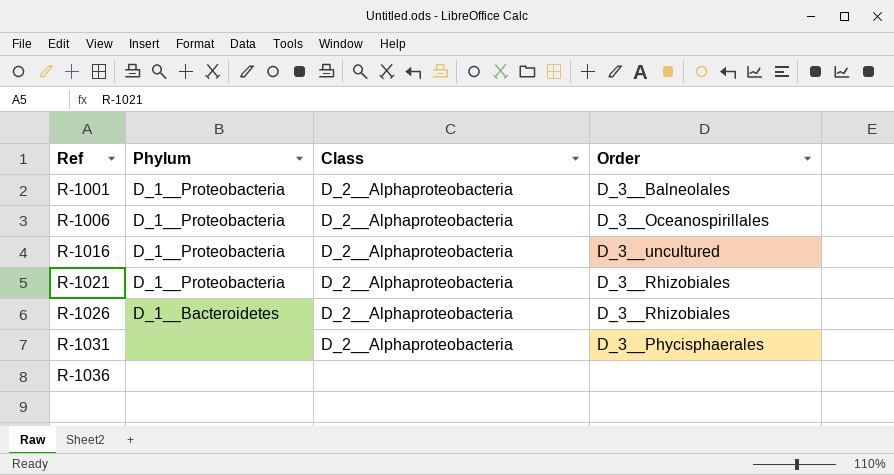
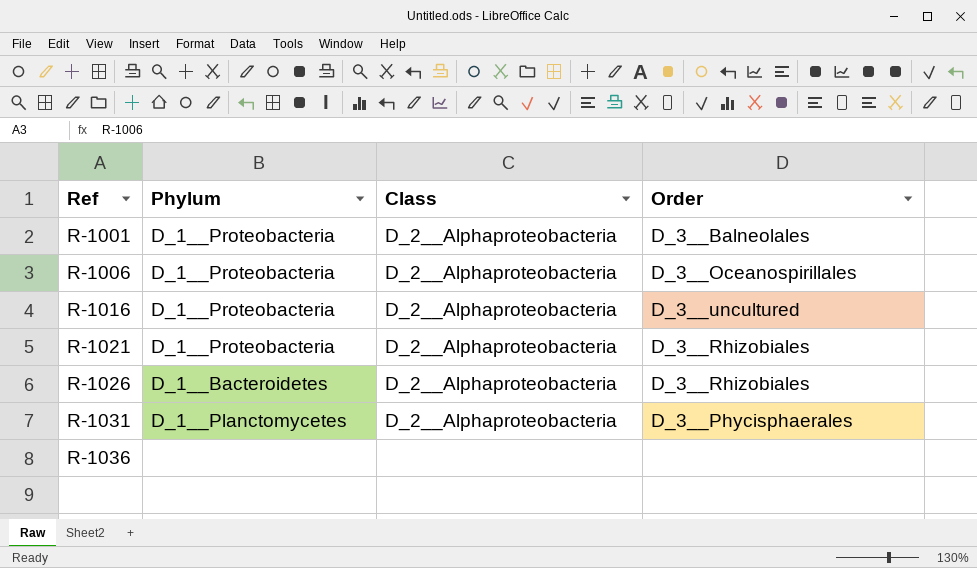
R-1031 | Phylum: none -> D_1__Planctomycetes

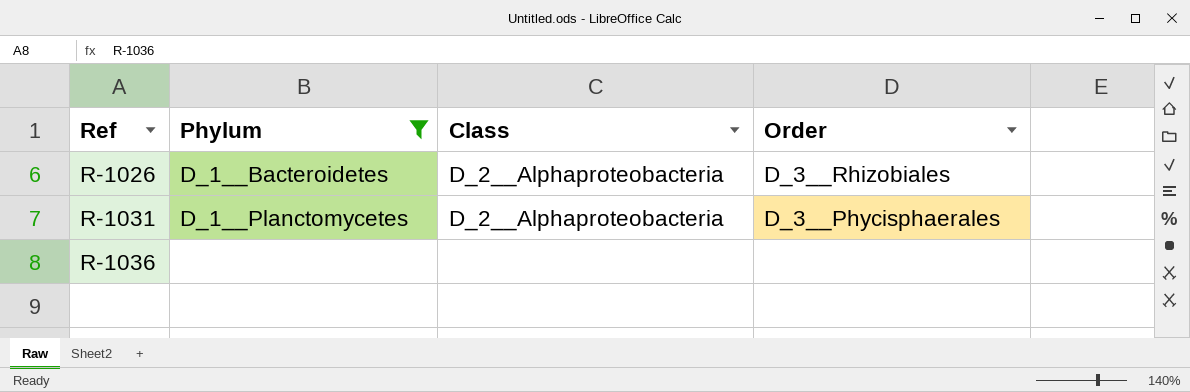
filter: none -> Phylum != D_1__Proteobacteria

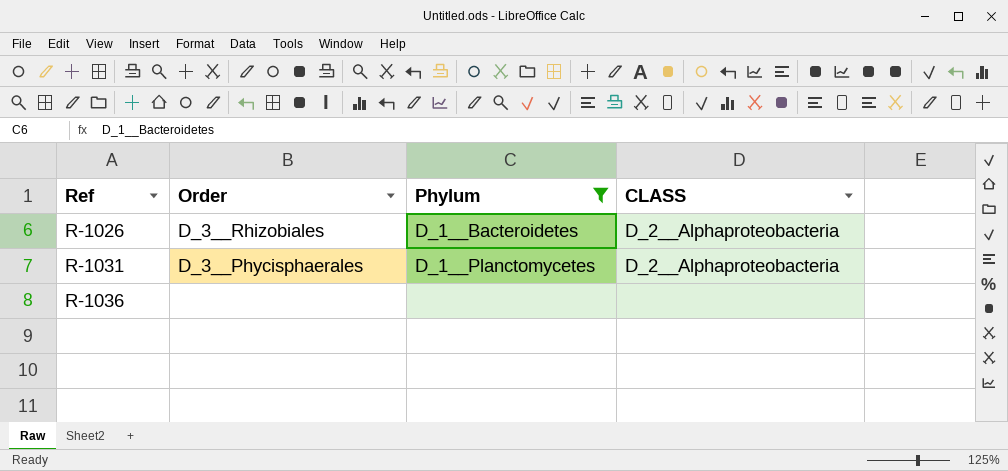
column Order | position: 4 -> 2
column name: Class -> CLASS

